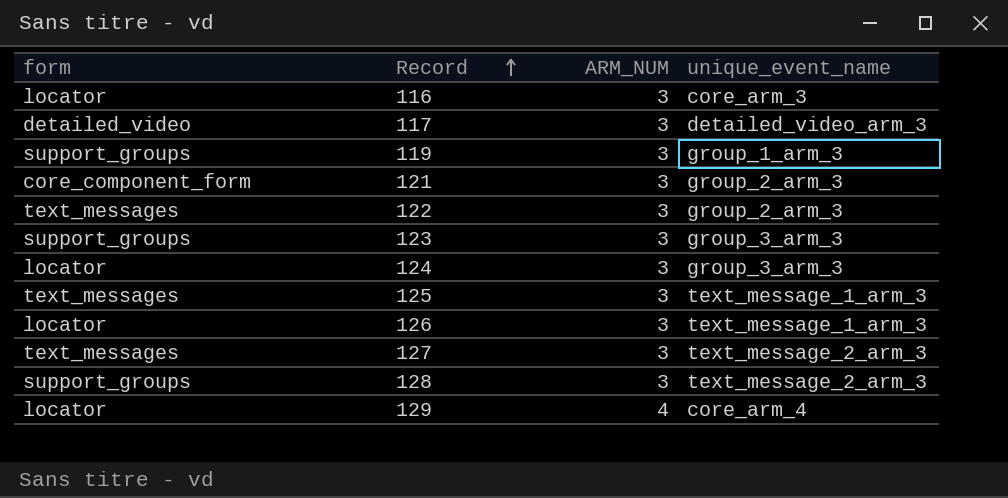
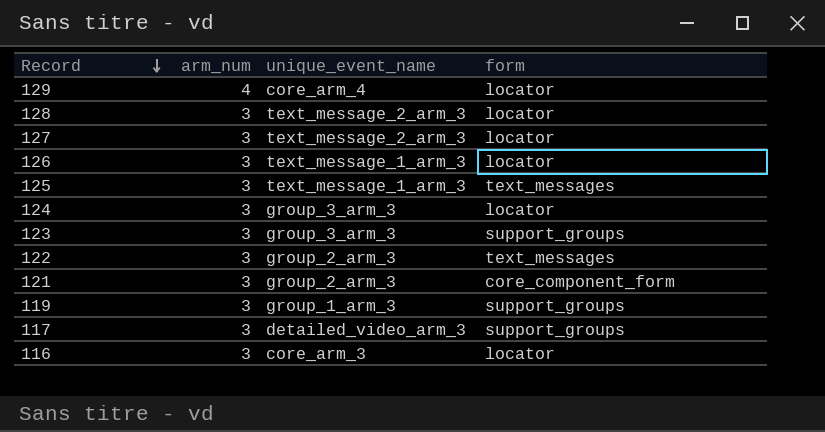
row order: Record ascending -> Record descending
column name: ARM_NUM -> arm_num
column form | position: 1 -> 4
128 | form: support_groups -> locator
127 | form: text_messages -> locator
117 | form: detailed_video -> support_groups

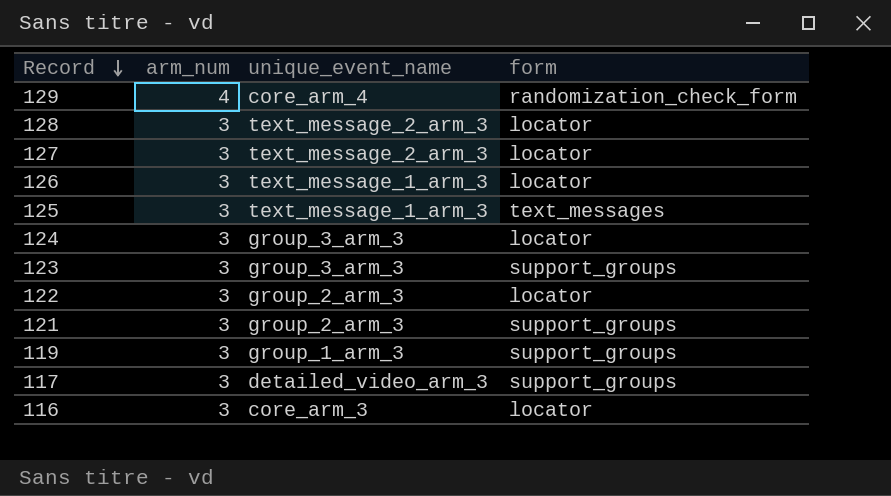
129 | form: locator -> randomization_check_form
122 | form: text_messages -> locator
121 | form: core_component_form -> support_groups

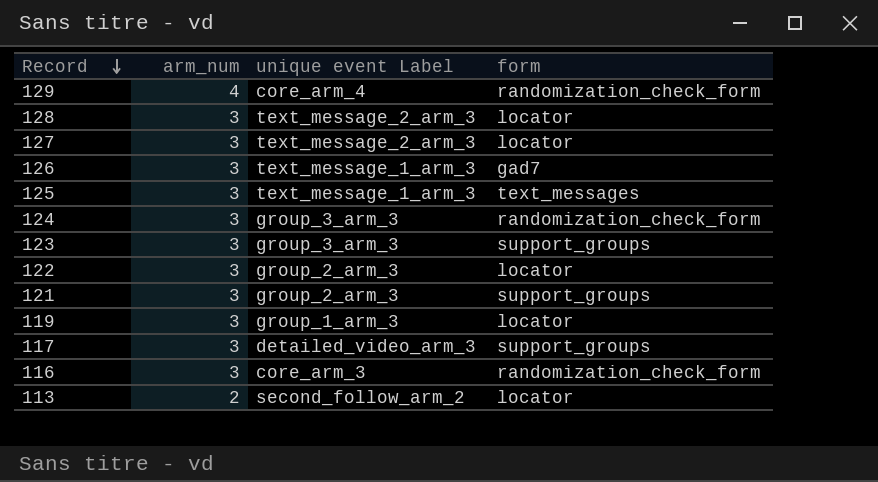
column name: unique_event_name -> unique event Label
126 | form: locator -> gad7
124 | form: locator -> randomization_check_form
119 | form: support_groups -> locator
116 | form: locator -> randomization_check_form
row 113: none -> 2 | second_follow_arm_2 | locator

